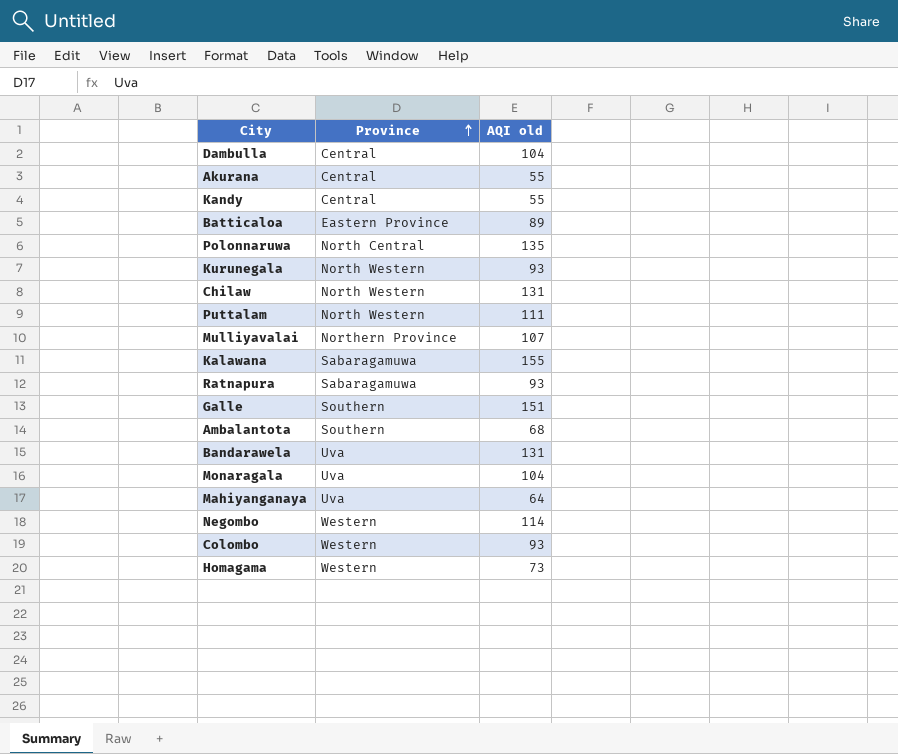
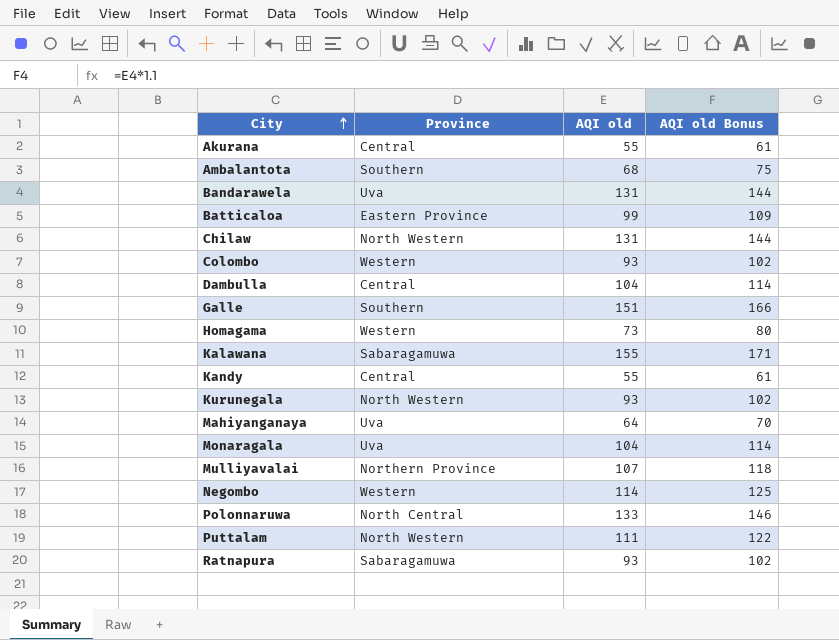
row order: Province ascending -> City ascending
column AQI old Bonus | formula: none -> [AQI old] * 1.1
Batticaloa | AQI old: 89 -> 99
Polonnaruwa | AQI old: 135 -> 133

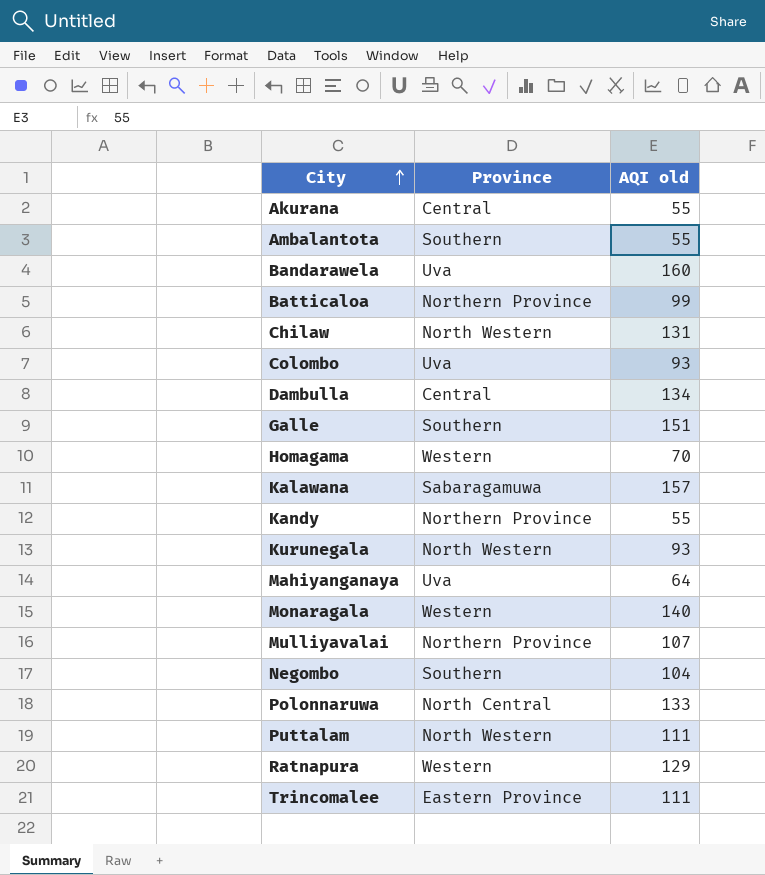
column AQI old Bonus | formula: [AQI old] * 1.1 -> none
Ambalantota | AQI old: 68 -> 55
Bandarawela | AQI old: 131 -> 160
Batticaloa | Province: Eastern Province -> Northern Province
Colombo | Province: Western -> Uva
Dambulla | AQI old: 104 -> 134
Homagama | AQI old: 73 -> 70
Kalawana | AQI old: 155 -> 157
Kandy | Province: Central -> Northern Province
Monaragala | Province: Uva -> Western
Monaragala | AQI old: 104 -> 140
Negombo | Province: Western -> Southern
Negombo | AQI old: 114 -> 104
Ratnapura | Province: Sabaragamuwa -> Western
Ratnapura | AQI old: 93 -> 129
row Trincomalee: none -> Eastern Province | 111

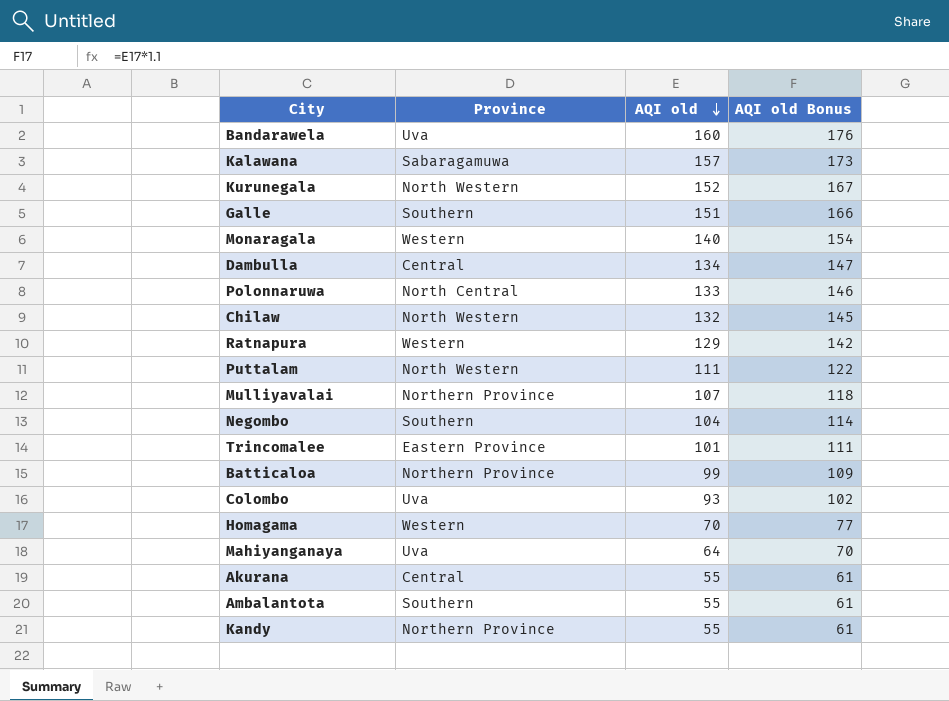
row order: City ascending -> AQI old descending
column AQI old Bonus | formula: none -> [AQI old] * 1.1
Kurunegala | AQI old: 93 -> 152
Chilaw | AQI old: 131 -> 132
Trincomalee | AQI old: 111 -> 101

